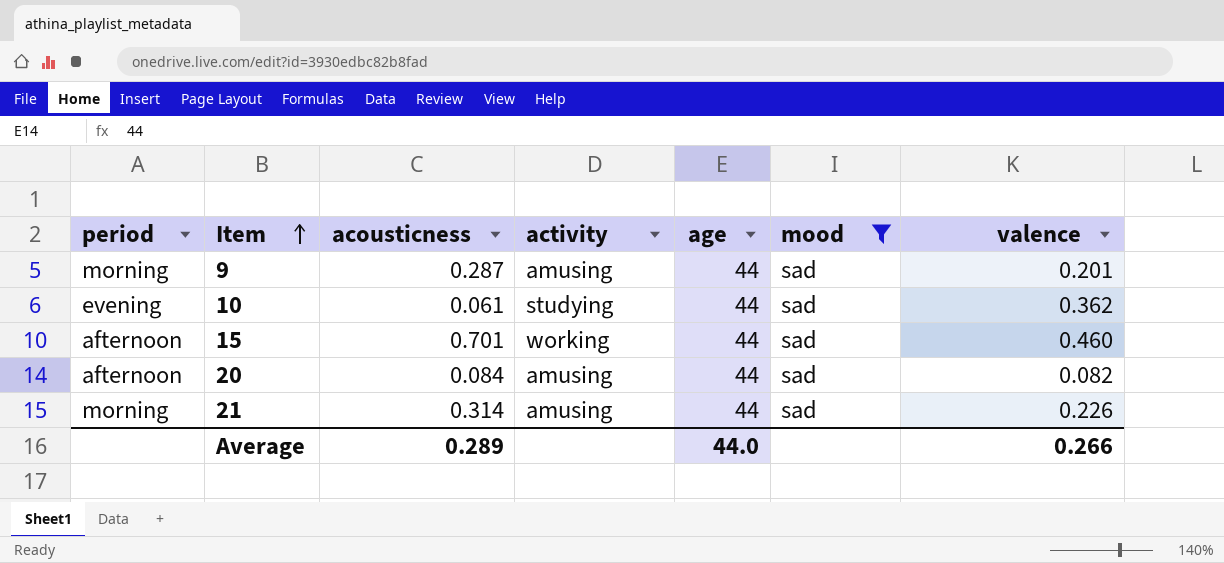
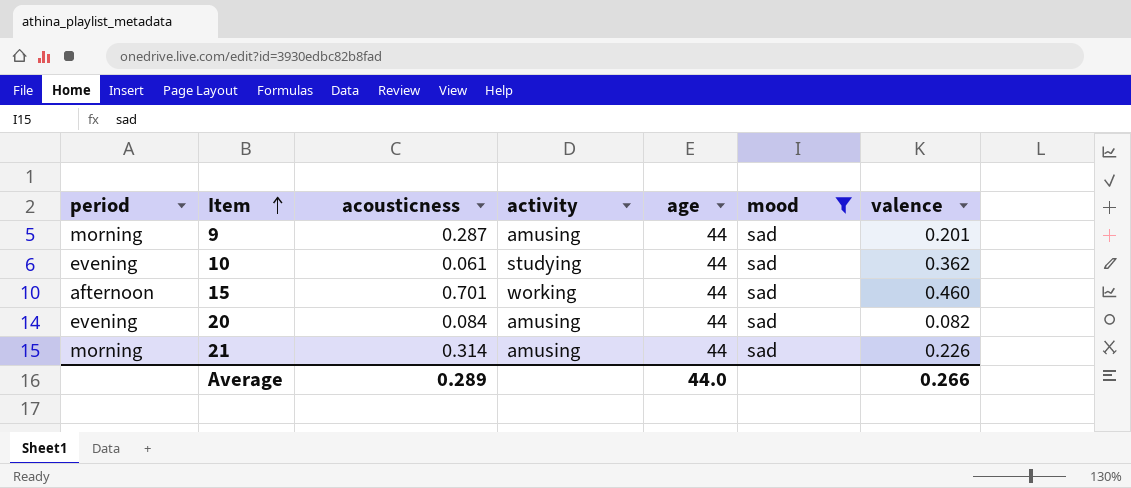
20 | period: afternoon -> evening

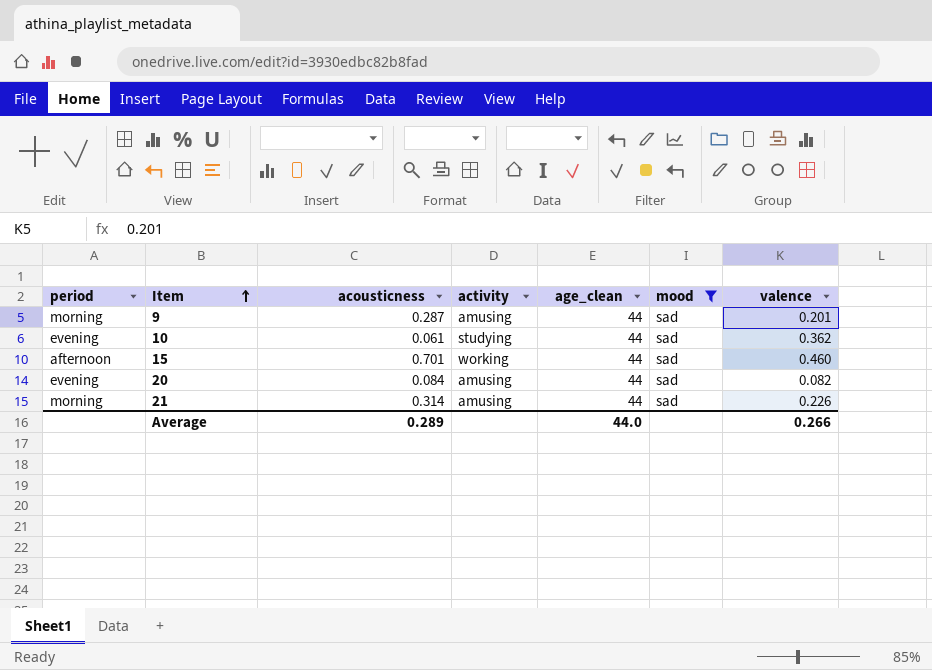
column name: age -> age_clean

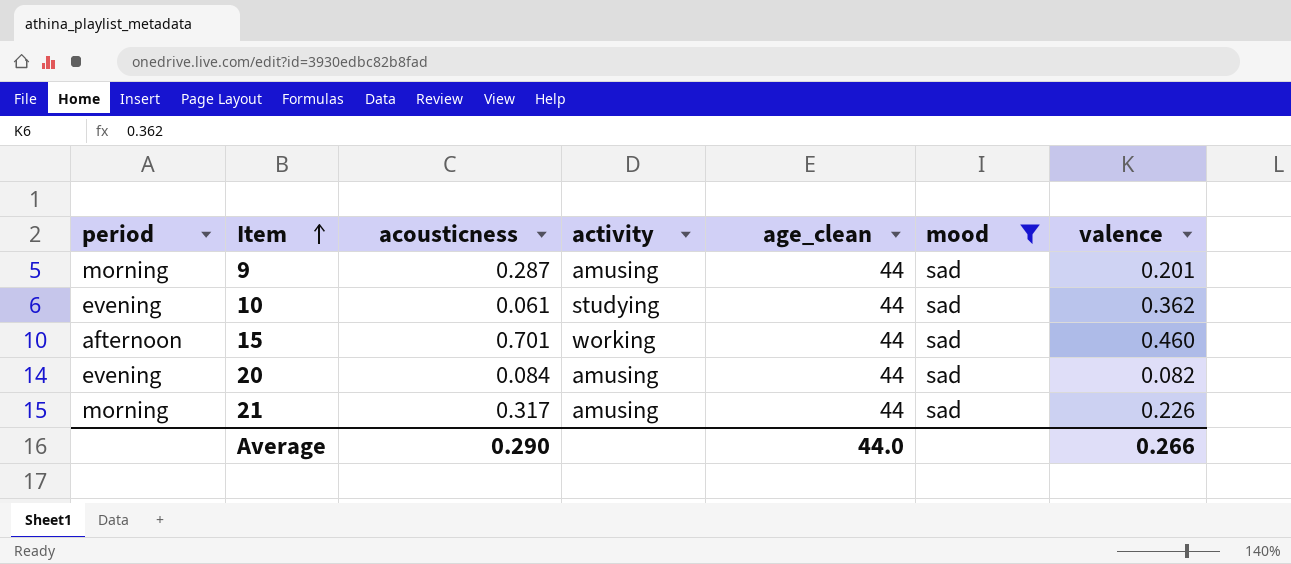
21 | acousticness: 0.314 -> 0.317
Average | acousticness: 0.289 -> 0.290

